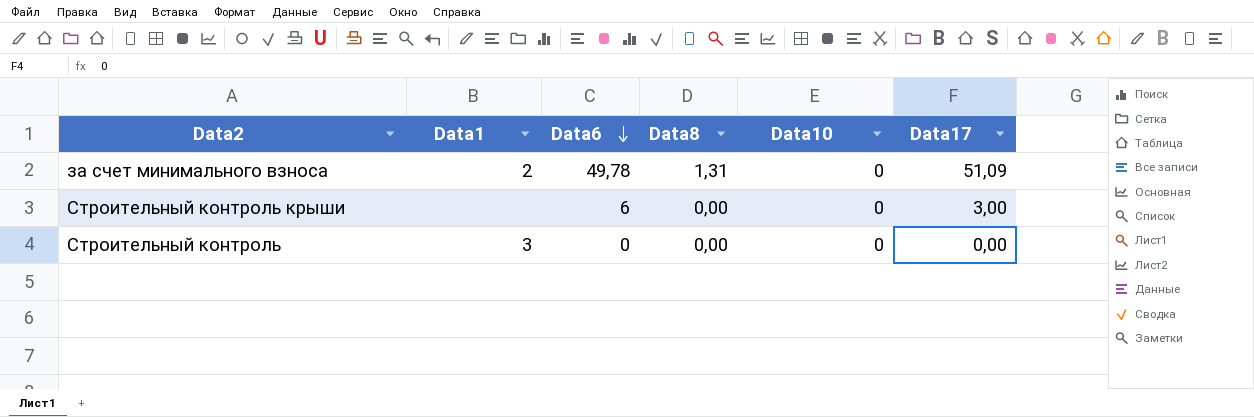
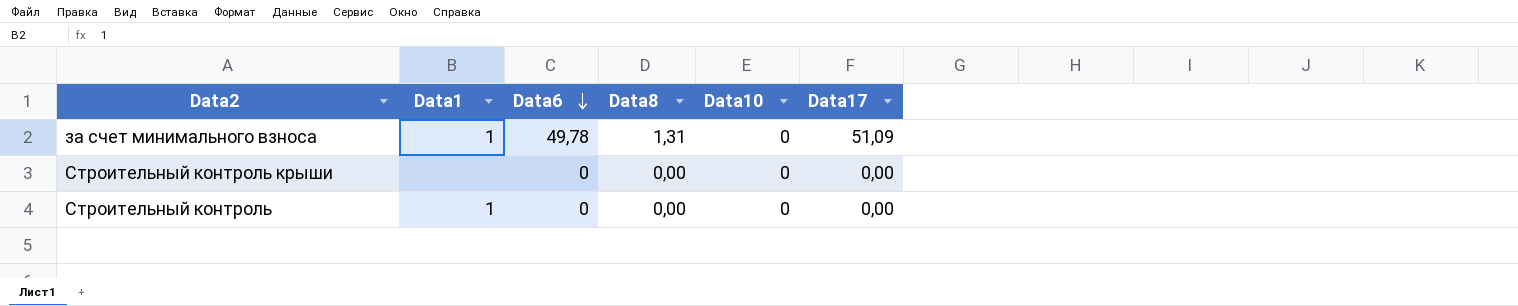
за счет минимального взноса | Data1: 2 -> 1
Строительный контроль крыши | Data6: 6 -> 0
Строительный контроль крыши | Data17: 3,00 -> 0,00
Строительный контроль | Data1: 3 -> 1

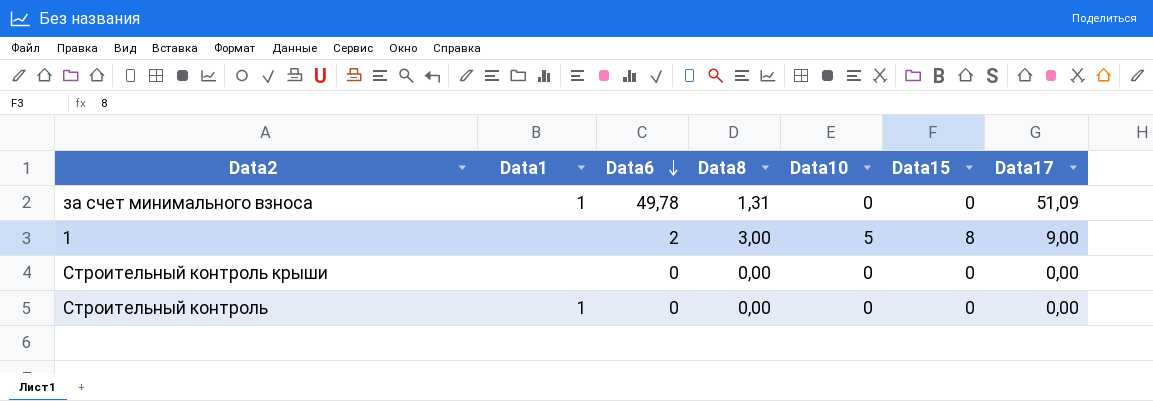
column Data15 | position: none -> 6
row 1: none -> none | 2 | 3,00 | 5 | 8 | 9,00

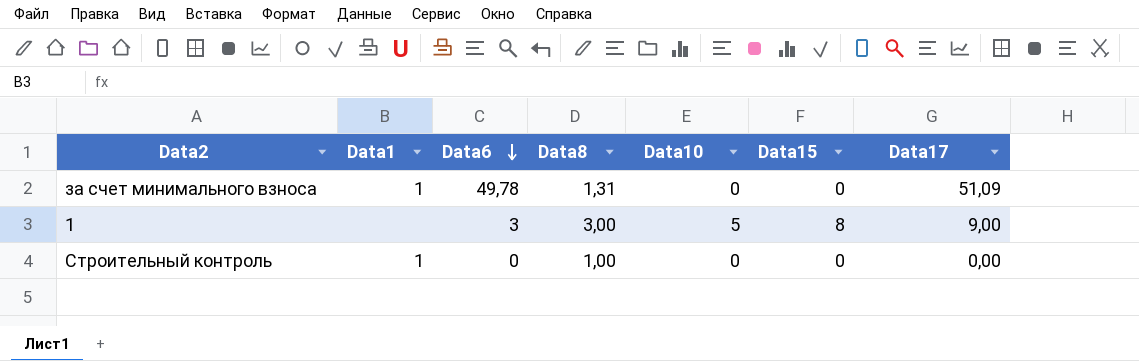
row Строительный контроль крыши: none | 0 | 0,00 | 0 | 0 | 0,00 -> none
1 | Data6: 2 -> 3
Строительный контроль | Data8: 0,00 -> 1,00

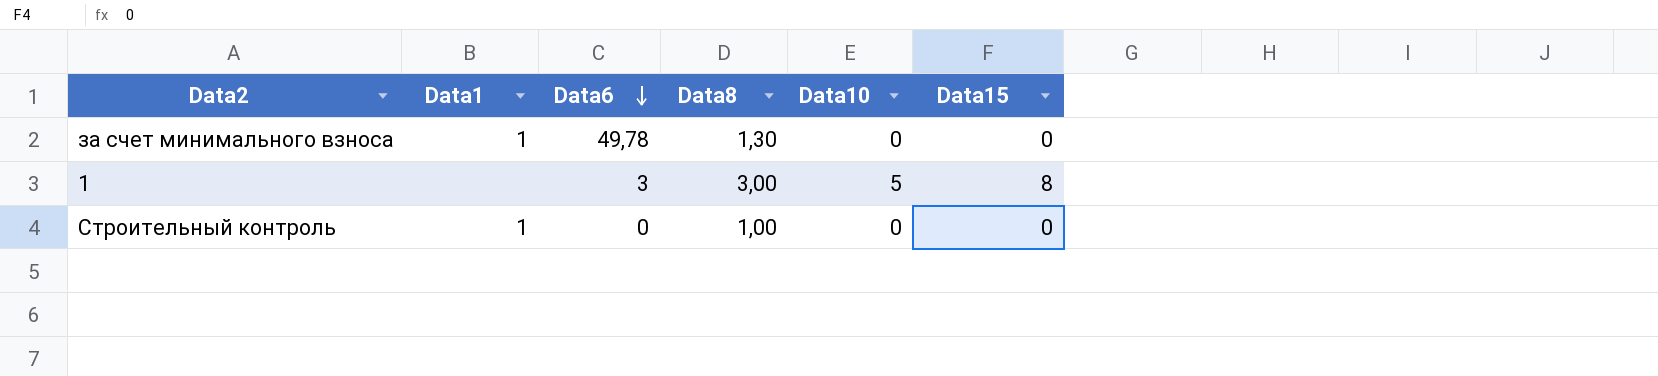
column Data17 | position: 7 -> none
за счет минимального взноса | Data8: 1,31 -> 1,30

